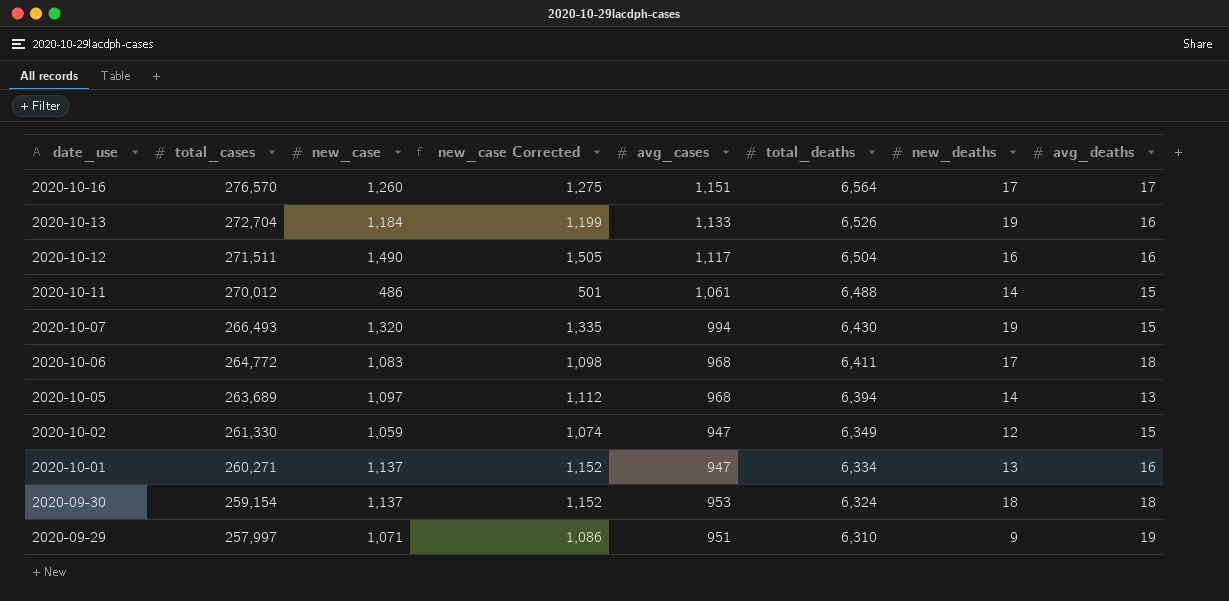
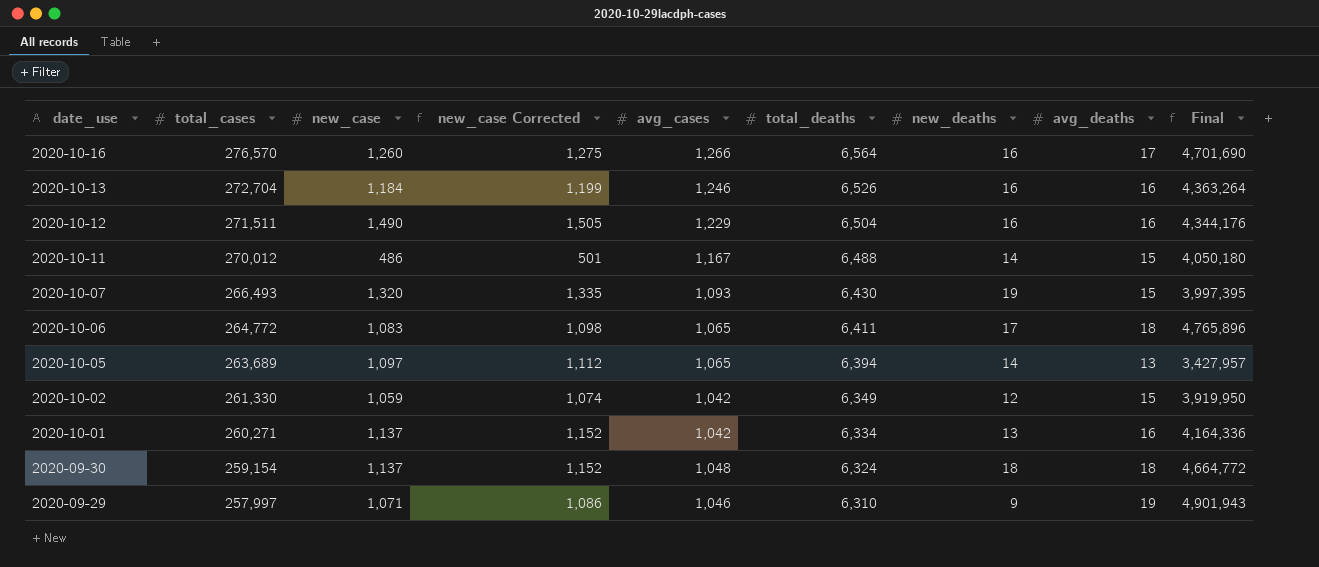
column Final | formula: none -> [total_cases] * [avg_deaths]
2020-10-16 | avg_cases: 1,151 -> 1,266
2020-10-16 | new_deaths: 17 -> 16
2020-10-13 | avg_cases: 1,133 -> 1,246
2020-10-13 | new_deaths: 19 -> 16
2020-10-12 | avg_cases: 1,117 -> 1,229
2020-10-11 | avg_cases: 1,061 -> 1,167
2020-10-07 | avg_cases: 994 -> 1,093
2020-10-06 | avg_cases: 968 -> 1,065
2020-10-05 | avg_cases: 968 -> 1,065
2020-10-02 | avg_cases: 947 -> 1,042
2020-10-01 | avg_cases: 947 -> 1,042
2020-09-30 | avg_cases: 953 -> 1,048
2020-09-29 | avg_cases: 951 -> 1,046

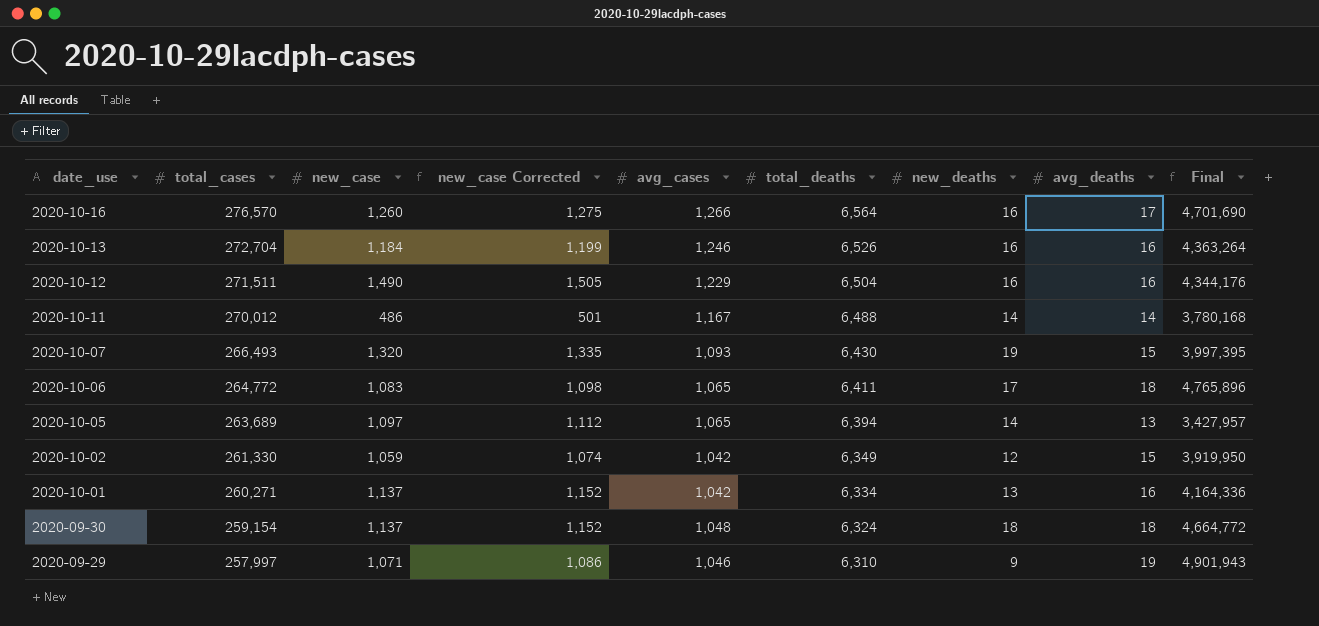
2020-10-11 | avg_deaths: 15 -> 14
2020-10-11 | Final: 4,050,180 -> 3,780,168

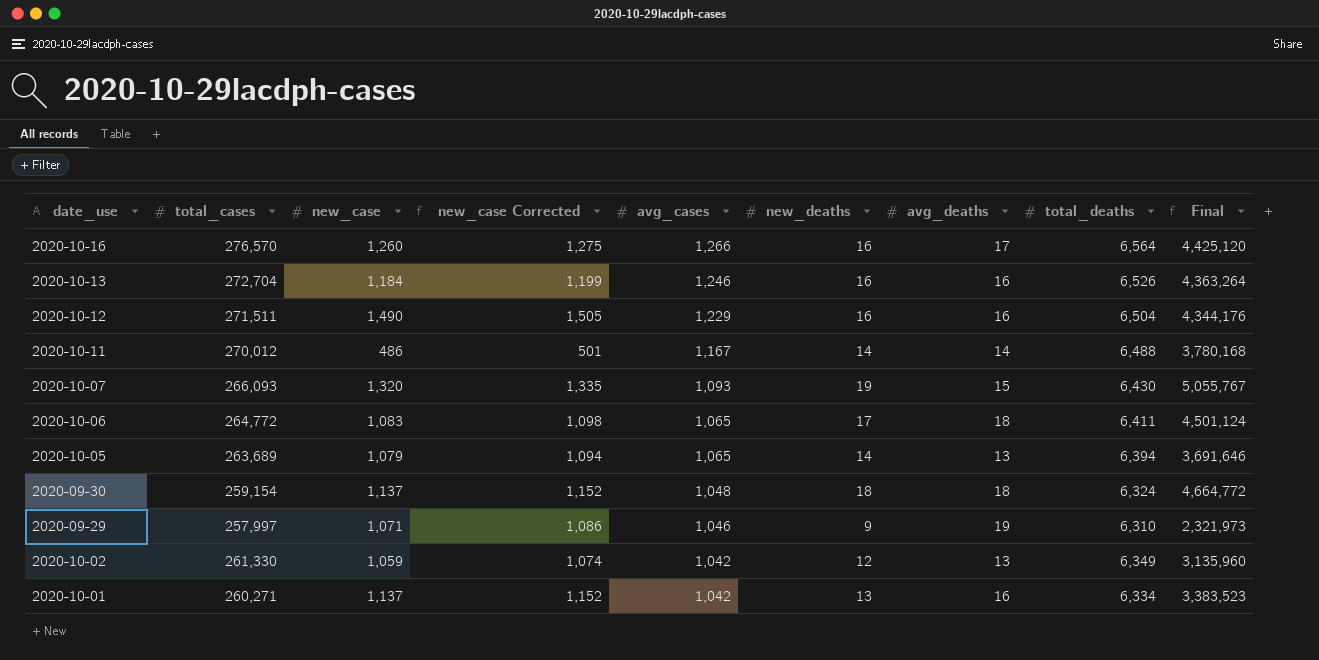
row order: date_use descending -> avg_cases descending
column total_deaths | position: 6 -> 8
column Final | formula: [total_cases] * [avg_deaths] -> [total_cases] * [new_deaths]
2020-10-07 | total_cases: 266,493 -> 266,093
2020-10-05 | new_case: 1,097 -> 1,079
2020-10-05 | new_case Corrected: 1,112 -> 1,094
2020-10-02 | avg_deaths: 15 -> 13

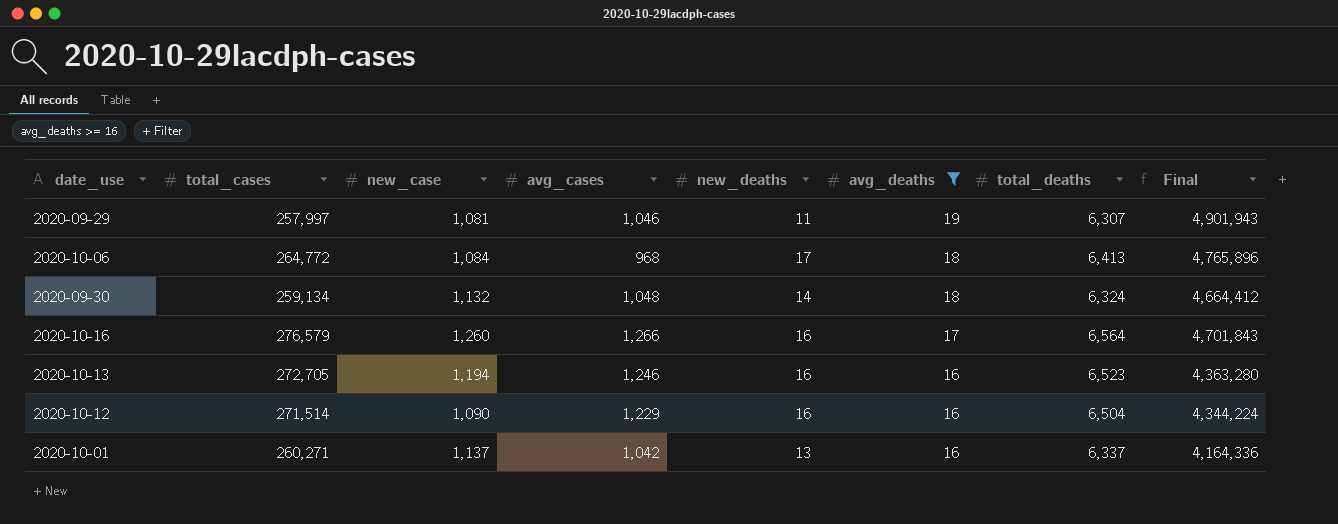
filter: none -> avg_deaths >= 16
row order: avg_cases descending -> avg_deaths descending
column new_case Corrected | formula: [new_case] + 15 -> none
column Final | formula: [total_cases] * [new_deaths] -> [total_cases] * [avg_deaths]
2020-09-29 | new_case: 1,071 -> 1,081
2020-09-29 | new_deaths: 9 -> 11
2020-09-29 | total_deaths: 6,310 -> 6,307
2020-10-06 | new_case: 1,083 -> 1,084
2020-10-06 | avg_cases: 1,065 -> 968
2020-10-06 | total_deaths: 6,411 -> 6,413
2020-09-30 | total_cases: 259,154 -> 259,134
2020-09-30 | new_case: 1,137 -> 1,132
2020-09-30 | new_deaths: 18 -> 14
2020-10-16 | total_cases: 276,570 -> 276,579
2020-10-13 | total_cases: 272,704 -> 272,705
2020-10-13 | new_case: 1,184 -> 1,194
2020-10-13 | total_deaths: 6,526 -> 6,523
2020-10-12 | total_cases: 271,511 -> 271,514
2020-10-12 | new_case: 1,490 -> 1,090
2020-10-01 | total_deaths: 6,334 -> 6,337

